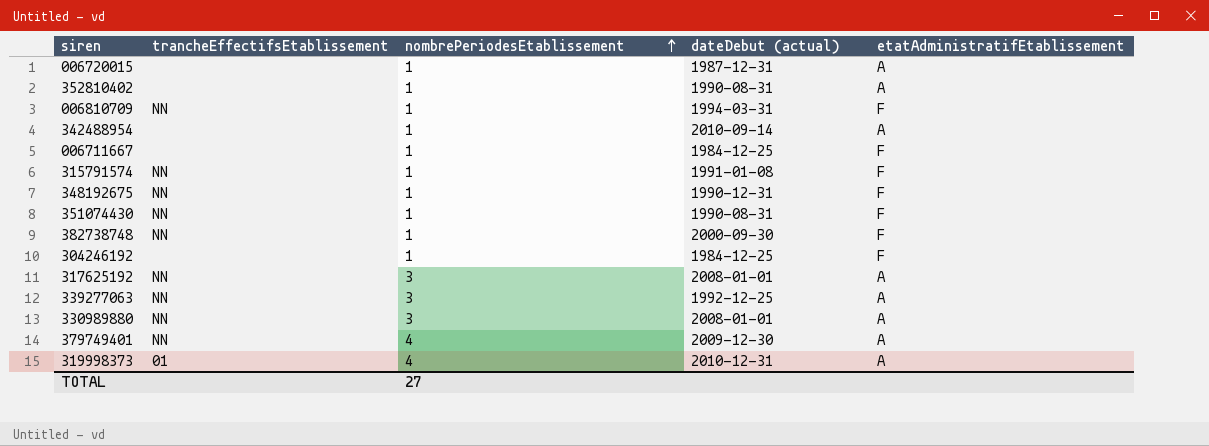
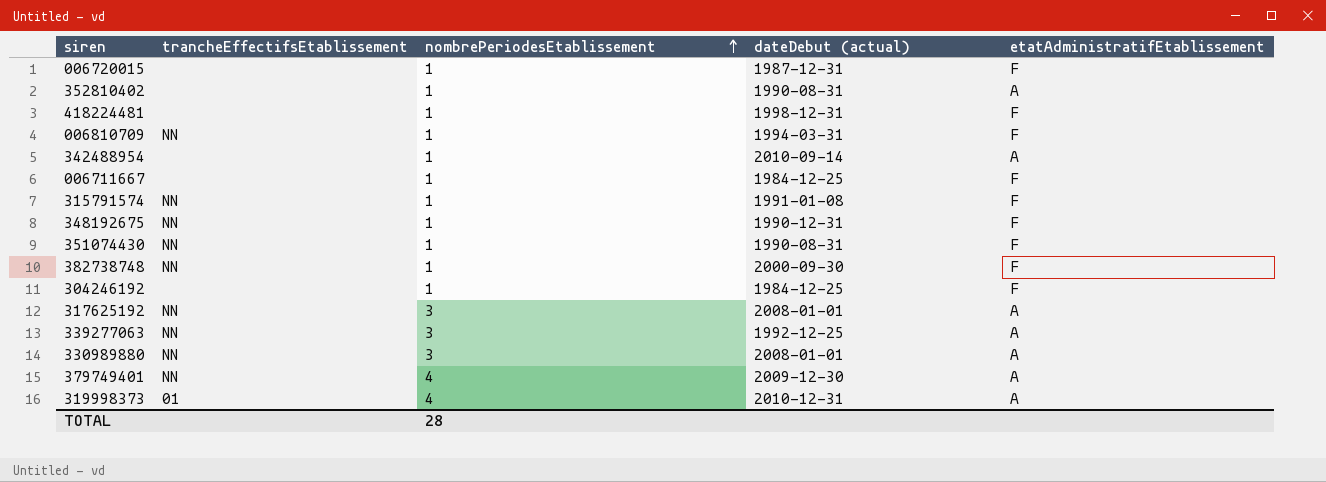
006720015 | etatAdministratifEtablissement: A -> F
row 418224481: none -> none | 1 | 1998-12-31 | F
TOTAL | nombrePeriodesEtablissement: 27 -> 28

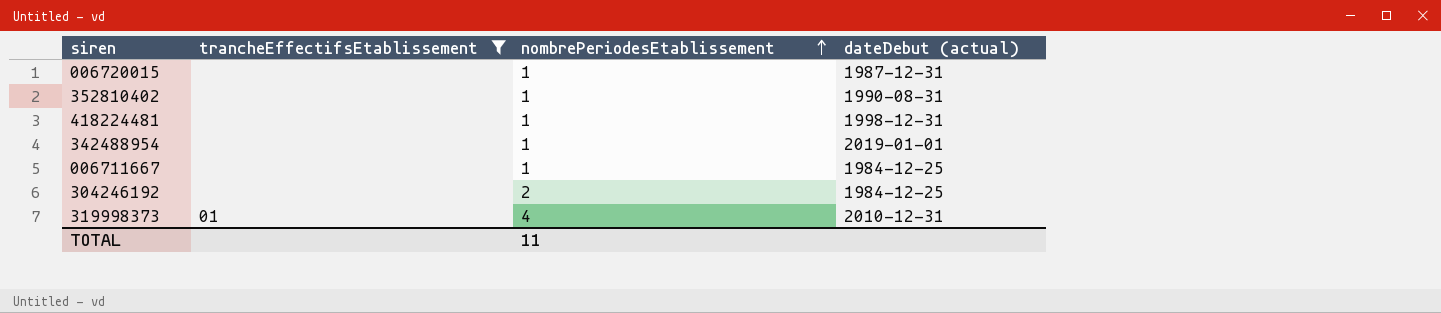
filter: none -> trancheEffectifsEtablissement != NN
column etatAdministratifEtablissement | position: 5 -> none
342488954 | dateDebut (actual): 2010-09-14 -> 2019-01-01
304246192 | nombrePeriodesEtablissement: 1 -> 2
TOTAL | nombrePeriodesEtablissement: 28 -> 11

